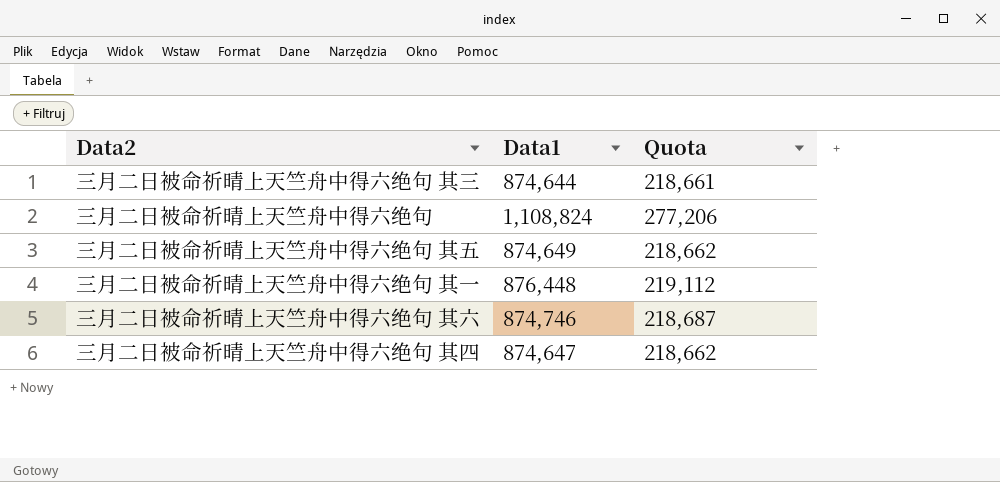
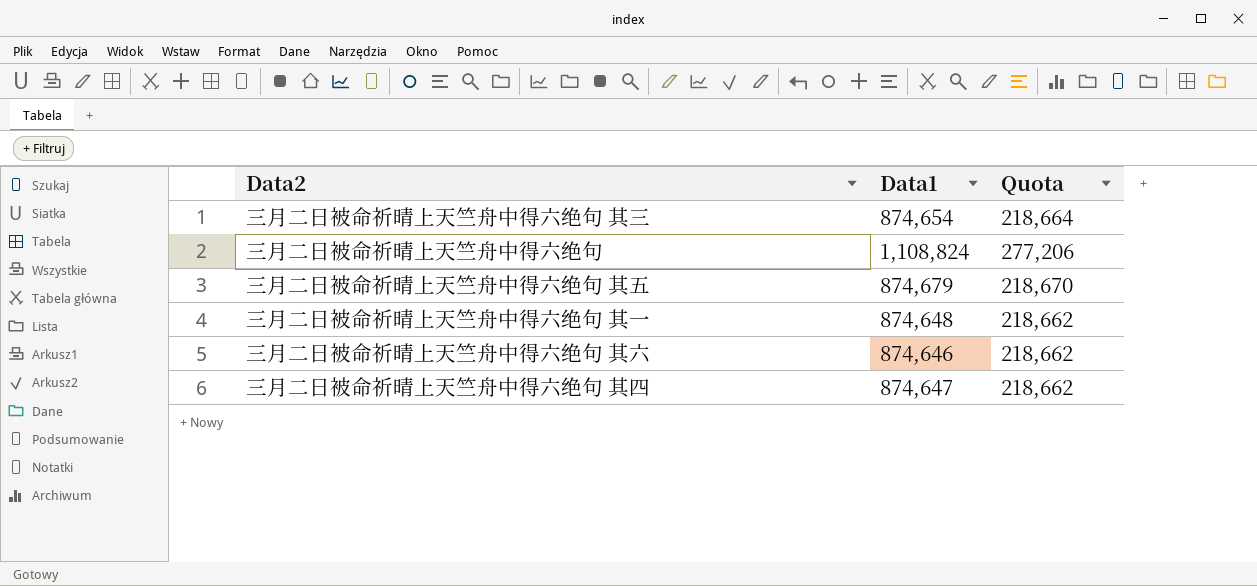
三月二日被命祈晴上天竺舟中得六绝句 其三 | Data1: 874,644 -> 874,654
三月二日被命祈晴上天竺舟中得六绝句 其三 | Quota: 218,661 -> 218,664
三月二日被命祈晴上天竺舟中得六绝句 其五 | Data1: 874,649 -> 874,679
三月二日被命祈晴上天竺舟中得六绝句 其五 | Quota: 218,662 -> 218,670
三月二日被命祈晴上天竺舟中得六绝句 其一 | Data1: 876,448 -> 874,648
三月二日被命祈晴上天竺舟中得六绝句 其一 | Quota: 219,112 -> 218,662
三月二日被命祈晴上天竺舟中得六绝句 其六 | Data1: 874,746 -> 874,646
三月二日被命祈晴上天竺舟中得六绝句 其六 | Quota: 218,687 -> 218,662

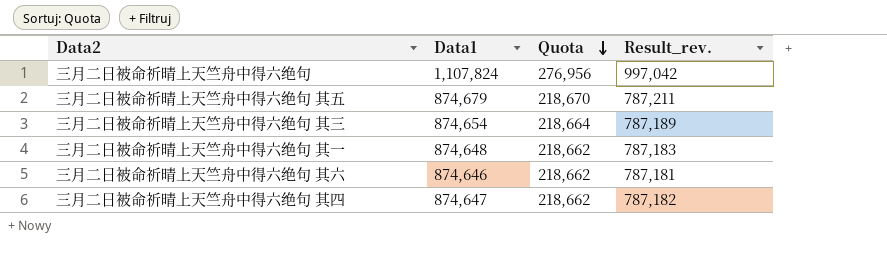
row order: none -> Quota descending
column Result_rev. | formula: none -> [Data1] * 0.9
三月二日被命祈晴上天竺舟中得六绝句 | Data1: 1,108,824 -> 1,107,824
三月二日被命祈晴上天竺舟中得六绝句 | Quota: 277,206 -> 276,956

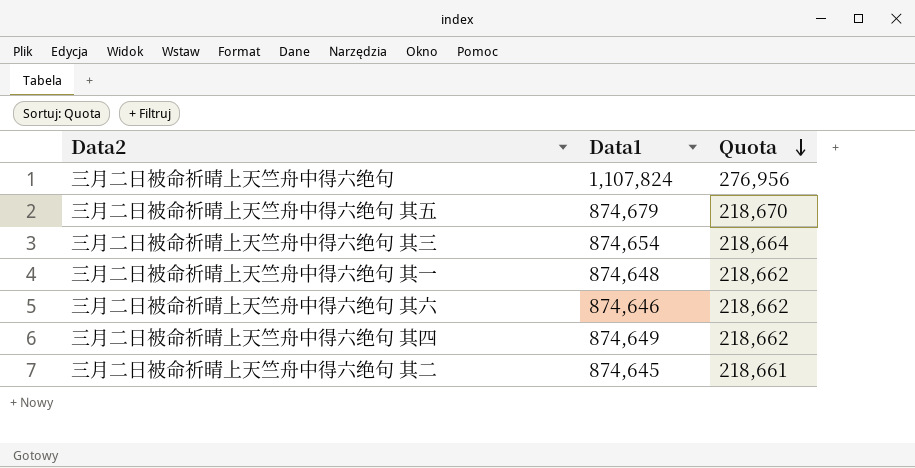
column Result_rev. | formula: [Data1] * 0.9 -> none
三月二日被命祈晴上天竺舟中得六绝句 其四 | Data1: 874,647 -> 874,649
row 三月二日被命祈晴上天竺舟中得六绝句 其二: none -> 874,645 | 218,661

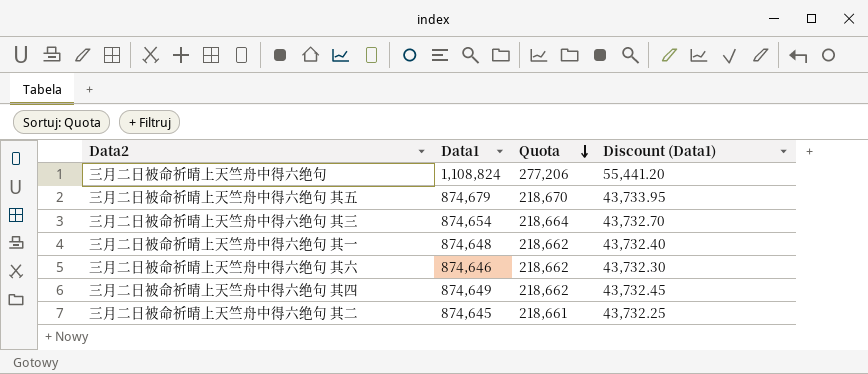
column Discount (Data1) | formula: none -> [Data1] * 0.05
三月二日被命祈晴上天竺舟中得六绝句 | Data1: 1,107,824 -> 1,108,824
三月二日被命祈晴上天竺舟中得六绝句 | Quota: 276,956 -> 277,206

